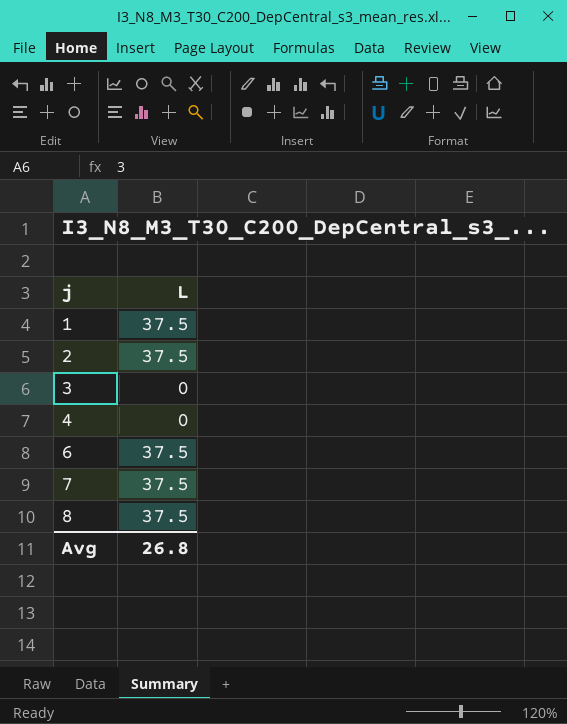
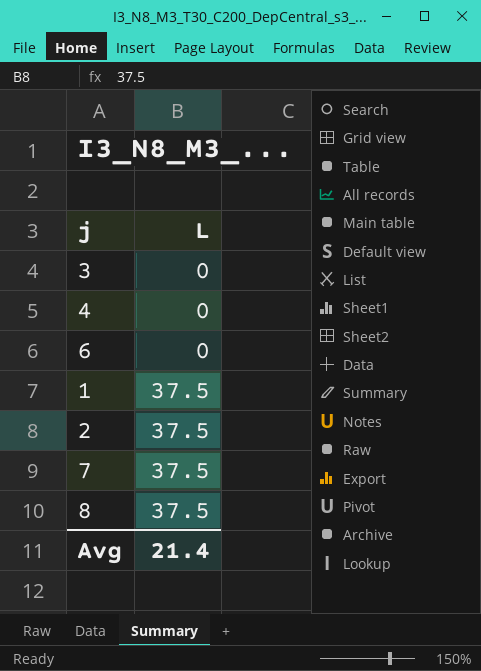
row order: j ascending -> L ascending
6 | L: 37.5 -> 0
Avg | L: 26.8 -> 21.4

